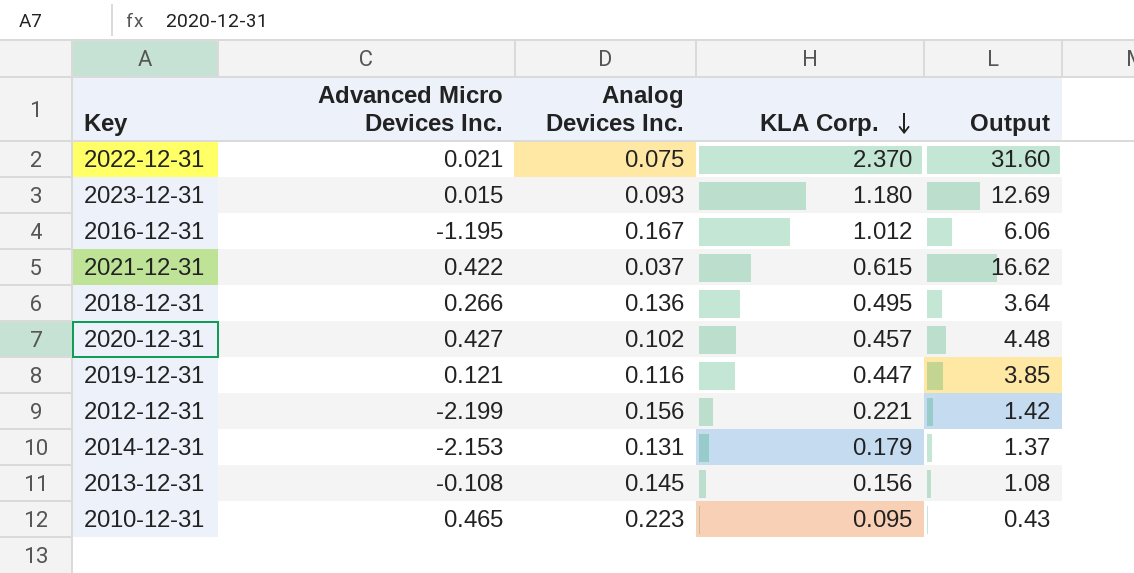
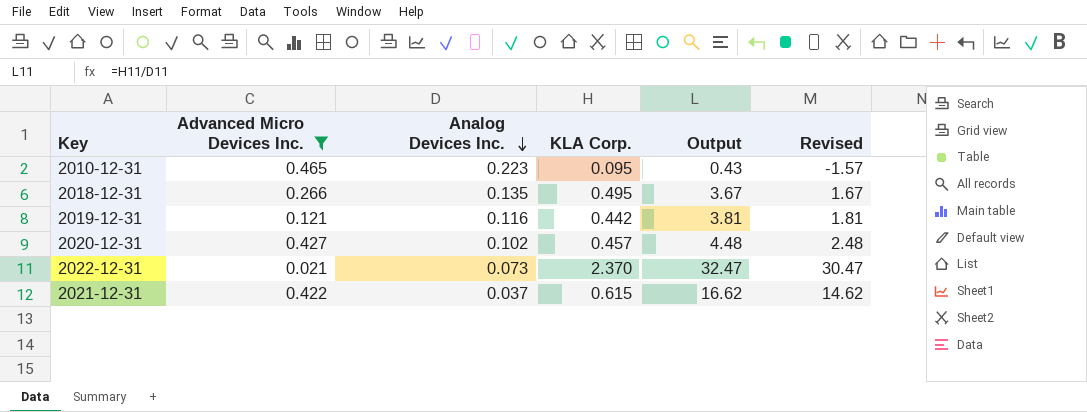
filter: none -> Advanced Micro Devices Inc. >= 0.021
row order: KLA Corp. descending -> Analog Devices Inc. descending
column Revised | formula: none -> [Output] - 2
2018-12-31 | Analog Devices Inc.: 0.136 -> 0.135
2018-12-31 | Output: 3.64 -> 3.67
2019-12-31 | KLA Corp.: 0.447 -> 0.442
2019-12-31 | Output: 3.85 -> 3.81
2022-12-31 | Analog Devices Inc.: 0.075 -> 0.073
2022-12-31 | Output: 31.60 -> 32.47

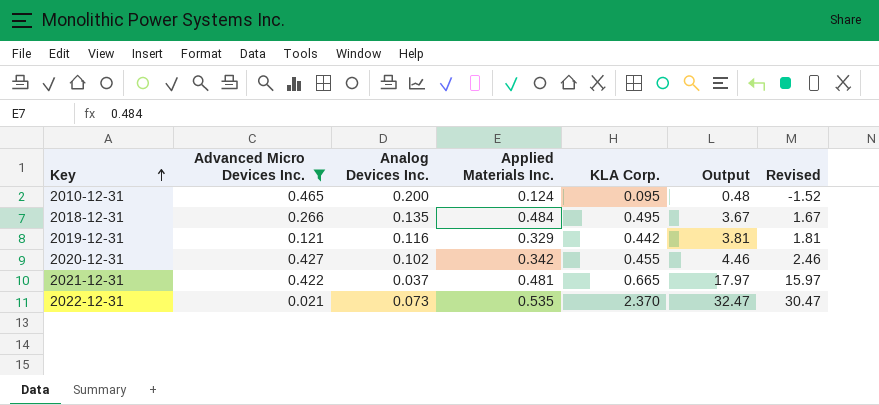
row order: Analog Devices Inc. descending -> Key ascending
column Applied Materials Inc. | position: none -> 4
2010-12-31 | Analog Devices Inc.: 0.223 -> 0.200
2010-12-31 | Output: 0.43 -> 0.48
2010-12-31 | Revised: -1.57 -> -1.52
2020-12-31 | KLA Corp.: 0.457 -> 0.455
2020-12-31 | Output: 4.48 -> 4.46
2020-12-31 | Revised: 2.48 -> 2.46
2021-12-31 | KLA Corp.: 0.615 -> 0.665
2021-12-31 | Output: 16.62 -> 17.97
2021-12-31 | Revised: 14.62 -> 15.97

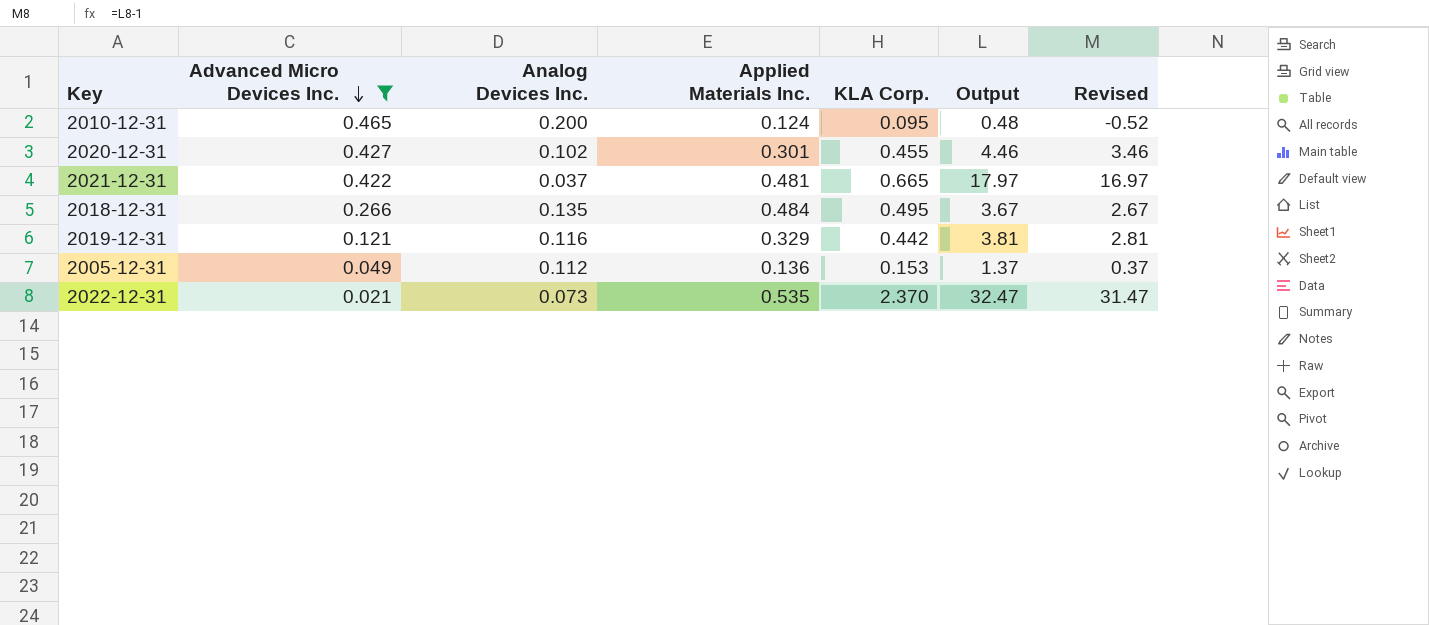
row order: Key ascending -> Advanced Micro Devices Inc. descending
column Revised | formula: [Output] - 2 -> [Output] - 1
2020-12-31 | Applied Materials Inc.: 0.342 -> 0.301
row 2005-12-31: none -> 0.049 | 0.112 | 0.136 | 0.153 | 1.37 | 0.37

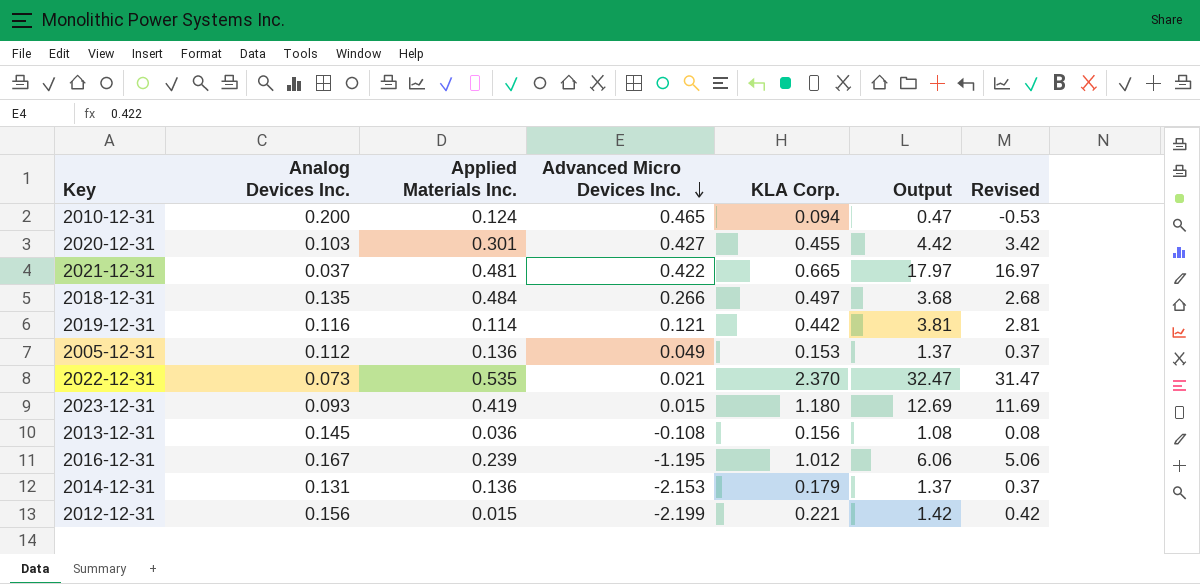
filter: Advanced Micro Devices Inc. >= 0.021 -> none
column Advanced Micro Devices Inc. | position: 2 -> 4
2010-12-31 | KLA Corp.: 0.095 -> 0.094
2010-12-31 | Output: 0.48 -> 0.47
2010-12-31 | Revised: -0.52 -> -0.53
2020-12-31 | Analog Devices Inc.: 0.102 -> 0.103
2020-12-31 | Output: 4.46 -> 4.42
2020-12-31 | Revised: 3.46 -> 3.42
2018-12-31 | KLA Corp.: 0.495 -> 0.497
2018-12-31 | Output: 3.67 -> 3.68
2018-12-31 | Revised: 2.67 -> 2.68
2019-12-31 | Applied Materials Inc.: 0.329 -> 0.114

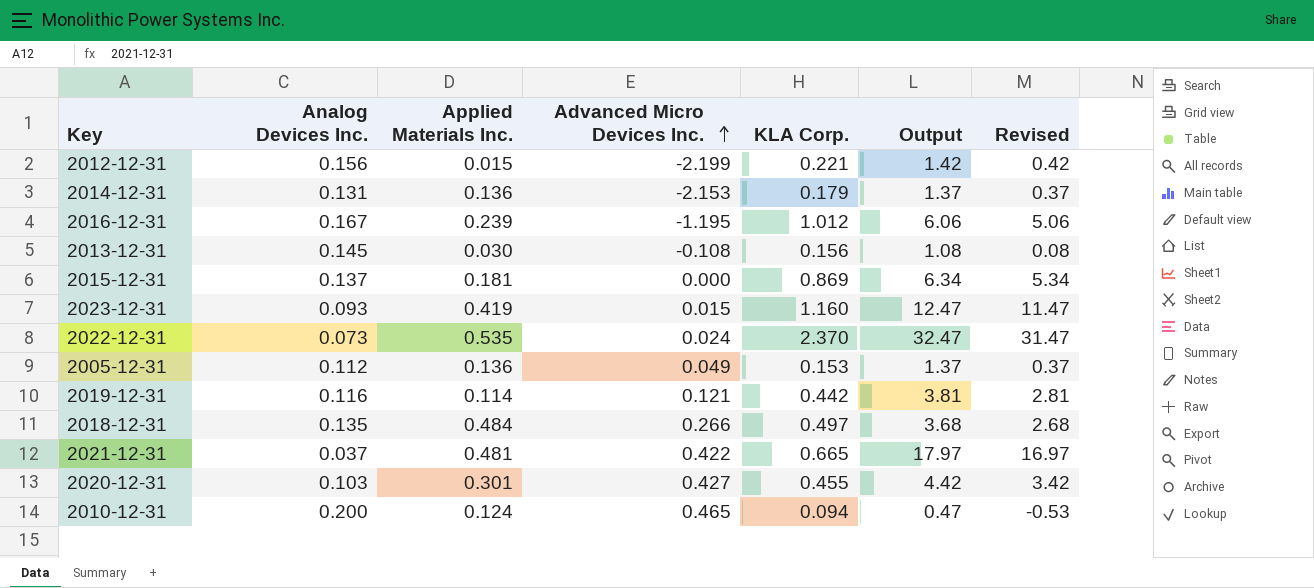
row order: Advanced Micro Devices Inc. descending -> Advanced Micro Devices Inc. ascending
2013-12-31 | Applied Materials Inc.: 0.036 -> 0.030
row 2015-12-31: none -> 0.137 | 0.181 | 0.000 | 0.869 | 6.34 | 5.34
2023-12-31 | KLA Corp.: 1.180 -> 1.160
2023-12-31 | Output: 12.69 -> 12.47
2023-12-31 | Revised: 11.69 -> 11.47
2022-12-31 | Advanced Micro Devices Inc.: 0.021 -> 0.024

